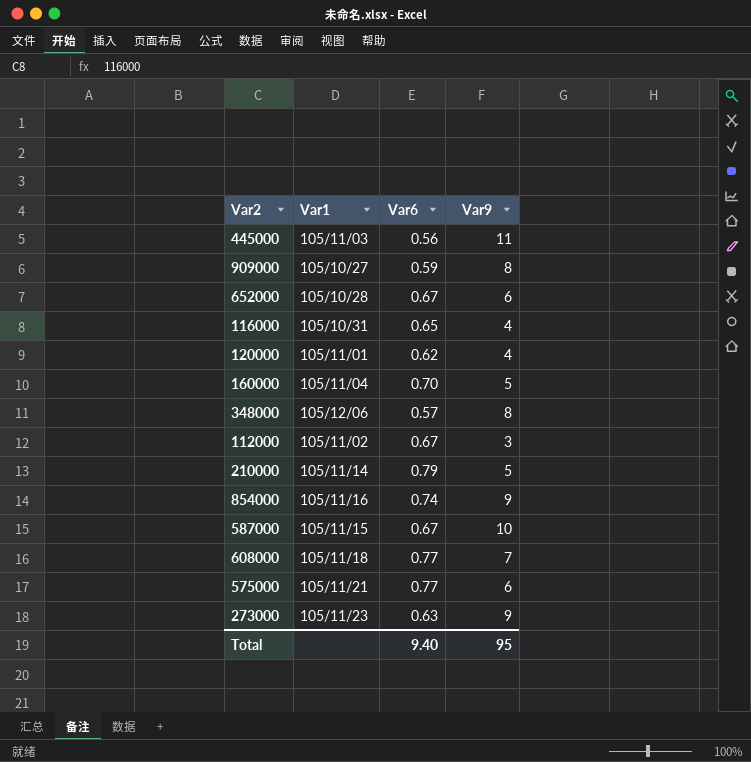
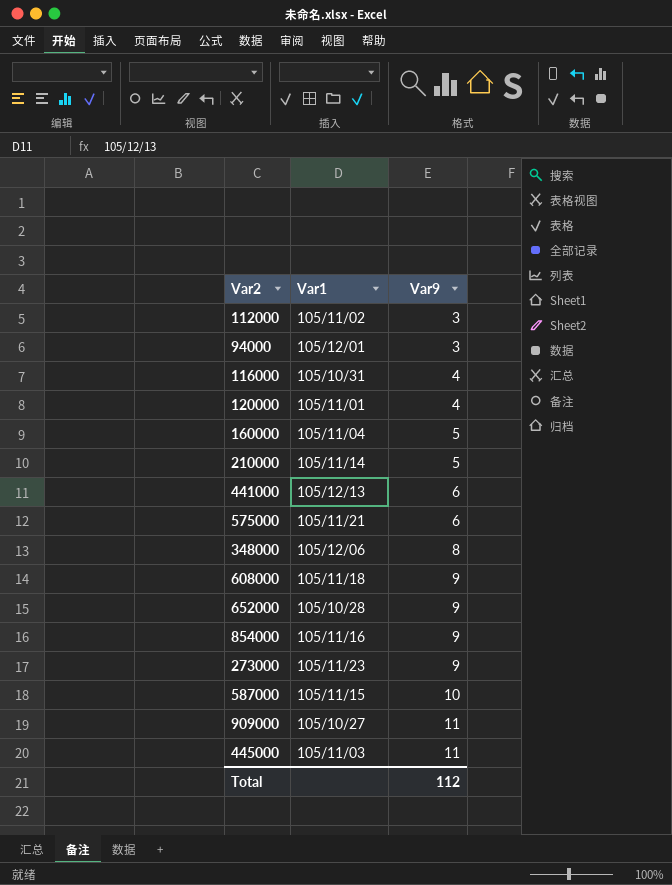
row order: none -> Var9 ascending
column Var6 | position: 3 -> none
row 94000: none -> 105/12/01 | 3
row 441000: none -> 105/12/13 | 6
608000 | Var9: 7 -> 9
652000 | Var9: 6 -> 9
909000 | Var9: 8 -> 11
Total | Var9: 95 -> 112

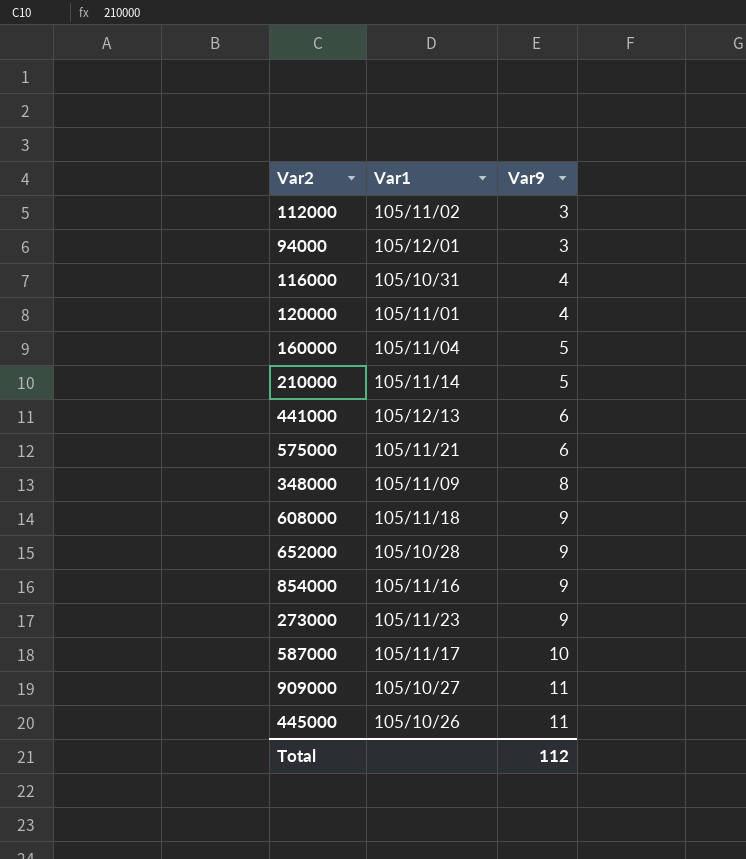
348000 | Var1: 105/12/06 -> 105/11/09
587000 | Var1: 105/11/15 -> 105/11/17
445000 | Var1: 105/11/03 -> 105/10/26

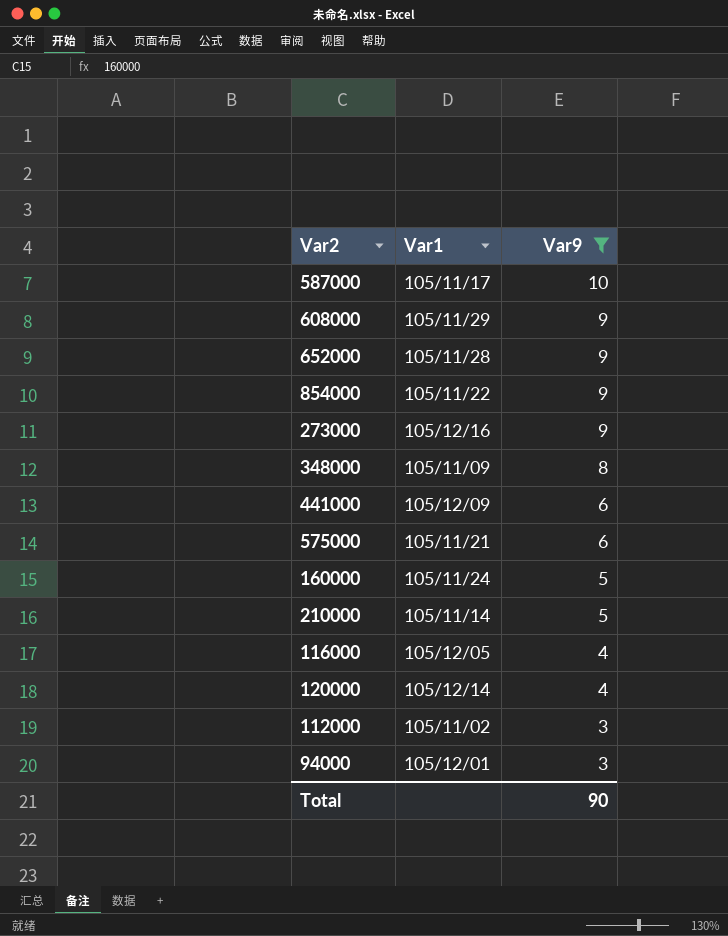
filter: none -> Var9 != 11
row order: Var9 ascending -> Var9 descending
608000 | Var1: 105/11/18 -> 105/11/29
652000 | Var1: 105/10/28 -> 105/11/28
854000 | Var1: 105/11/16 -> 105/11/22
273000 | Var1: 105/11/23 -> 105/12/16
441000 | Var1: 105/12/13 -> 105/12/09
160000 | Var1: 105/11/04 -> 105/11/24
116000 | Var1: 105/10/31 -> 105/12/05
120000 | Var1: 105/11/01 -> 105/12/14
Total | Var9: 112 -> 90

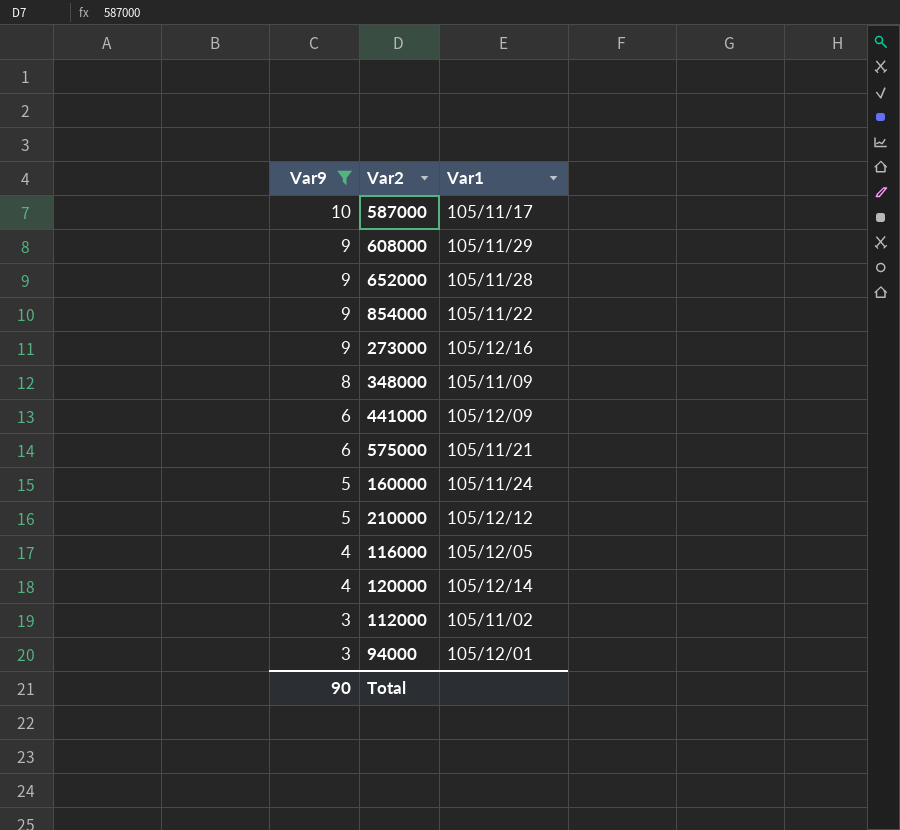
column Var9 | position: 3 -> 1
210000 | Var1: 105/11/14 -> 105/12/12

